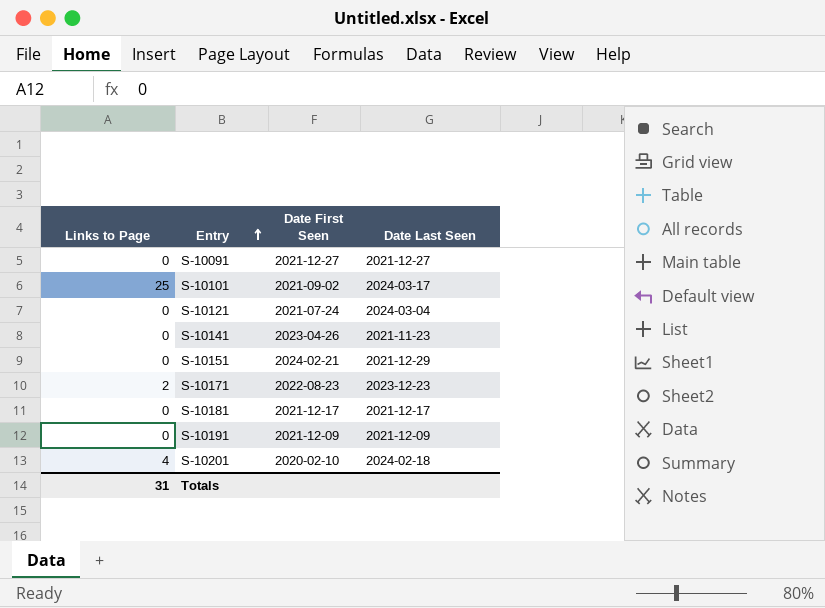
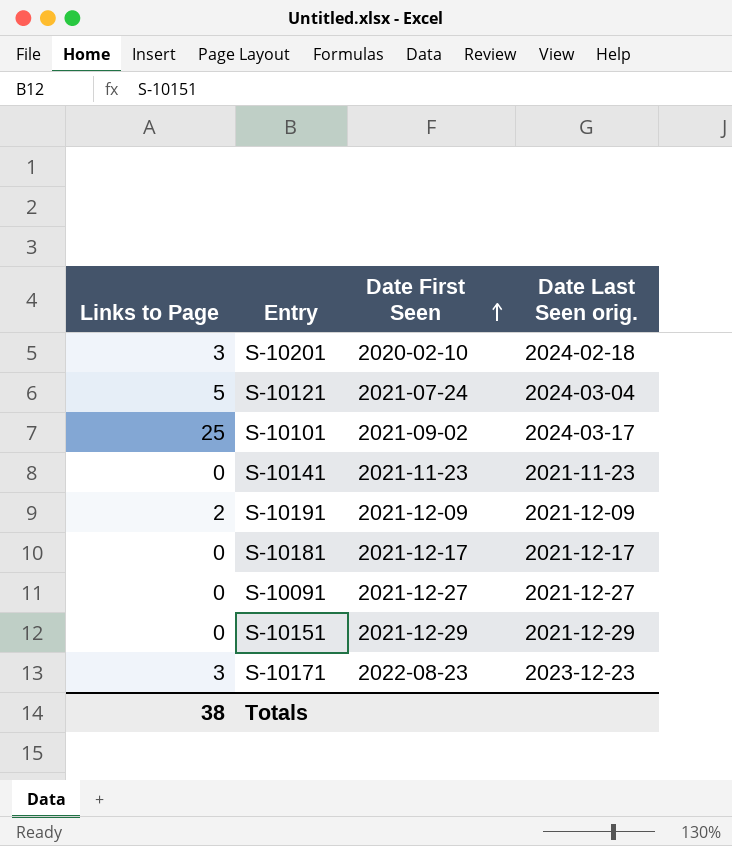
row order: Entry ascending -> Date First Seen ascending
column name: Date Last Seen -> Date Last Seen orig.
S-10201 | Links to Page: 4 -> 3
S-10121 | Links to Page: 0 -> 5
S-10141 | Date First Seen: 2023-04-26 -> 2021-11-23
S-10191 | Links to Page: 0 -> 2
S-10151 | Date First Seen: 2024-02-21 -> 2021-12-29
S-10171 | Links to Page: 2 -> 3
Totals | Links to Page: 31 -> 38

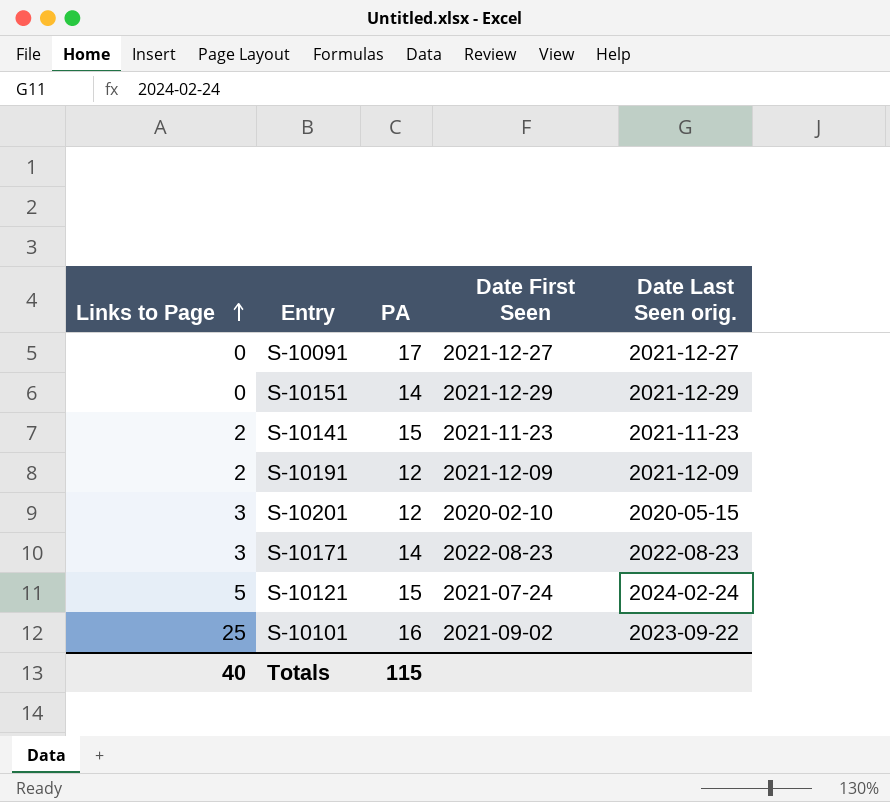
row order: Date First Seen ascending -> Links to Page ascending
column PA | position: none -> 3
row S-10181: 0 | 2021-12-17 | 2021-12-17 -> none
S-10141 | Links to Page: 0 -> 2
S-10201 | Date Last Seen orig.: 2024-02-18 -> 2020-05-15
S-10171 | Date Last Seen orig.: 2023-12-23 -> 2022-08-23
S-10121 | Date Last Seen orig.: 2024-03-04 -> 2024-02-24
S-10101 | Date Last Seen orig.: 2024-03-17 -> 2023-09-22
Totals | Links to Page: 38 -> 40

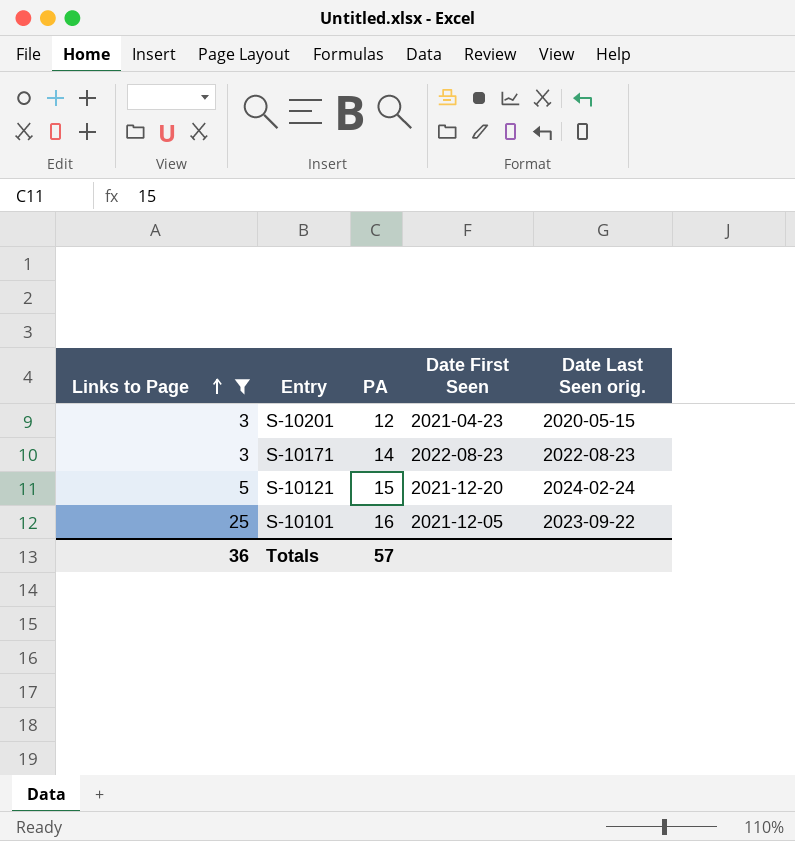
filter: none -> Links to Page >= 3
S-10201 | Date First Seen: 2020-02-10 -> 2021-04-23
S-10121 | Date First Seen: 2021-07-24 -> 2021-12-20
S-10101 | Date First Seen: 2021-09-02 -> 2021-12-05
Totals | Links to Page: 40 -> 36
Totals | PA: 115 -> 57

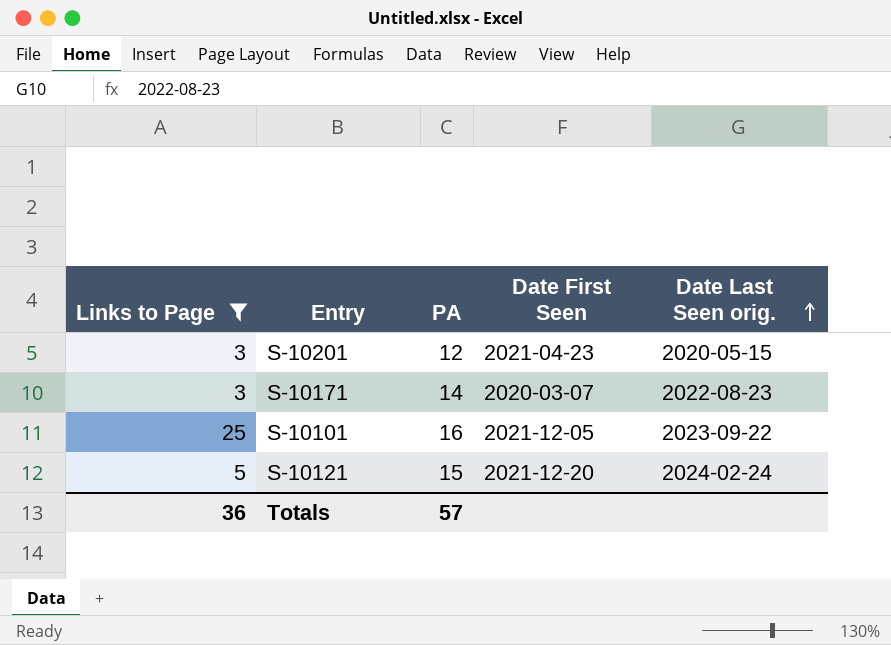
row order: Links to Page ascending -> Date Last Seen orig. ascending
S-10171 | Date First Seen: 2022-08-23 -> 2020-03-07

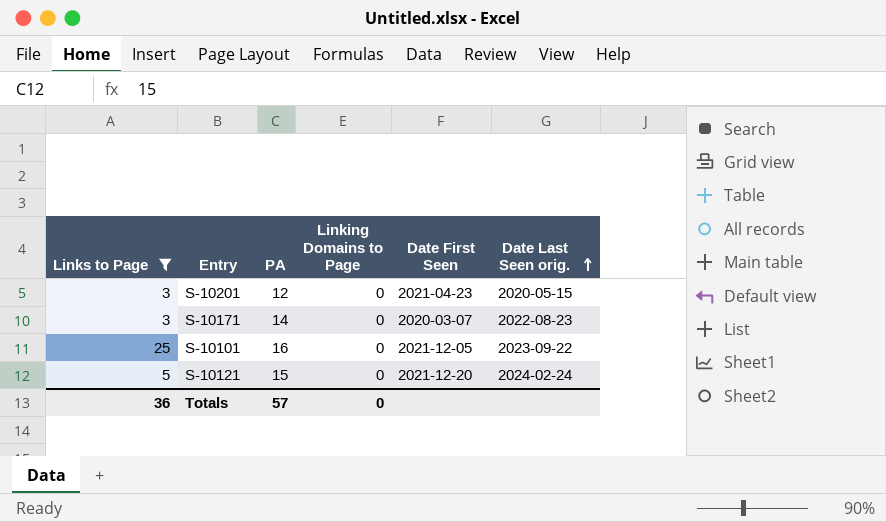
column Linking Domains to Page | position: none -> 4

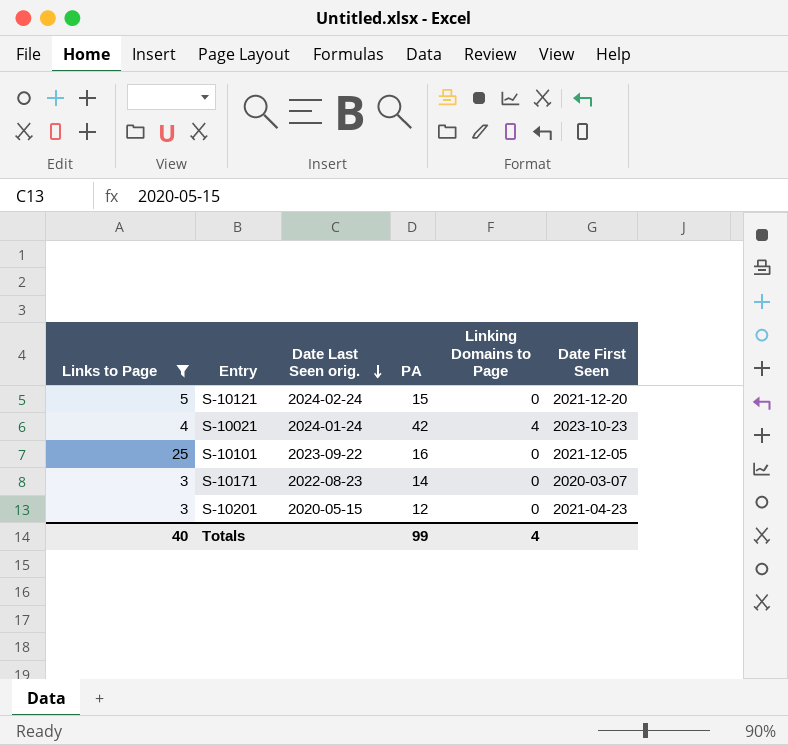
row order: Date Last Seen orig. ascending -> Date Last Seen orig. descending
column Date Last Seen orig. | position: 6 -> 3
row S-10021: none -> 4 | 2024-01-24 | 42 | 4 | 2023-10-23
Totals | Links to Page: 36 -> 40
Totals | PA: 57 -> 99
Totals | Linking Domains to Page: 0 -> 4

